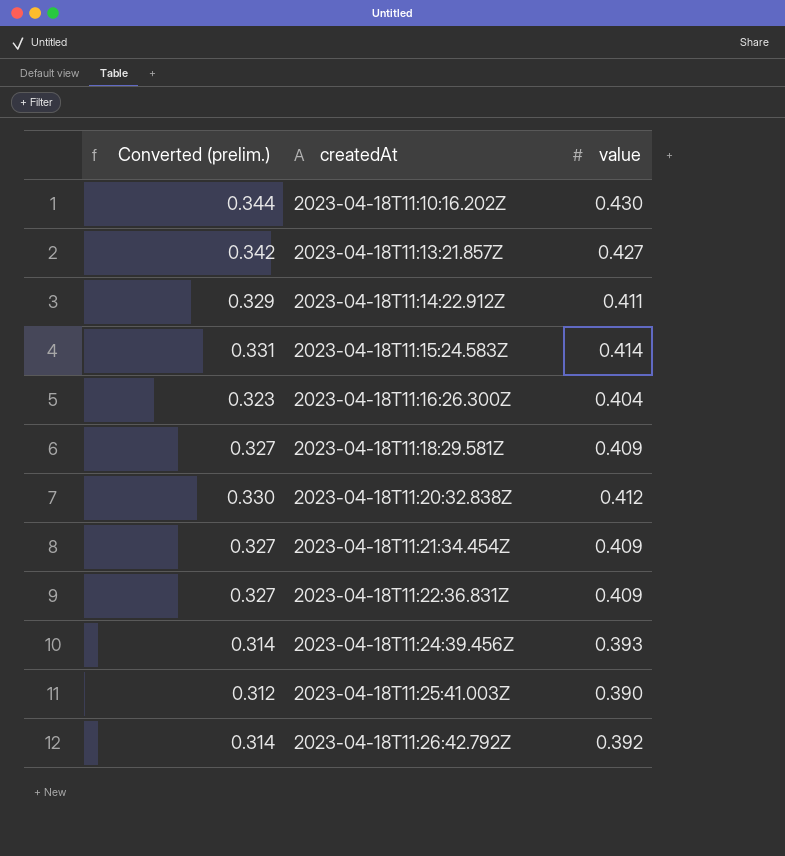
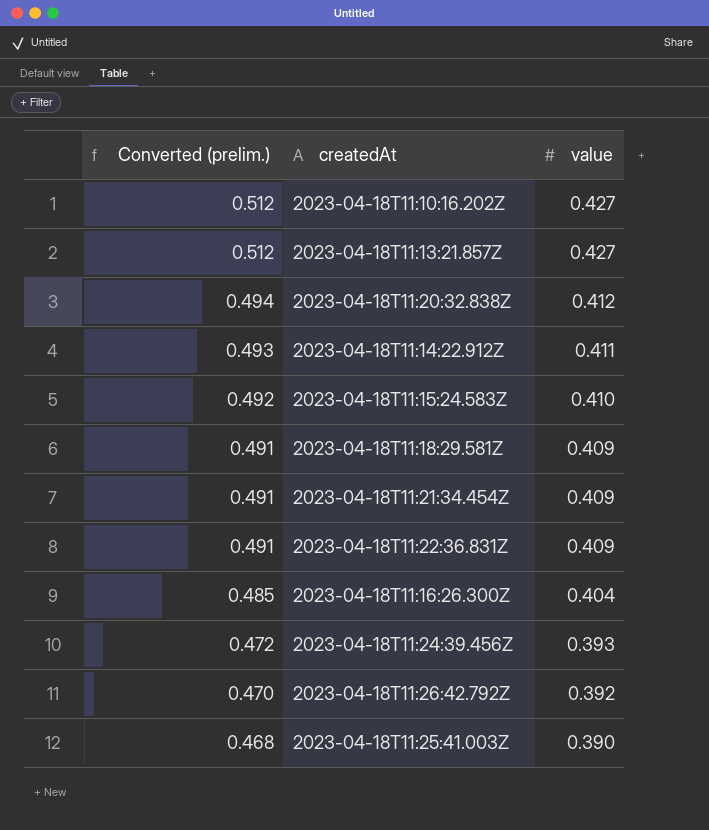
row order: createdAt ascending -> Converted (prelim.) descending
column Converted (prelim.) | formula: [value] * 0.8 -> [value] * 1.2
2023-04-18T11:10:16.202Z | value: 0.430 -> 0.427
2023-04-18T11:15:24.583Z | value: 0.414 -> 0.410

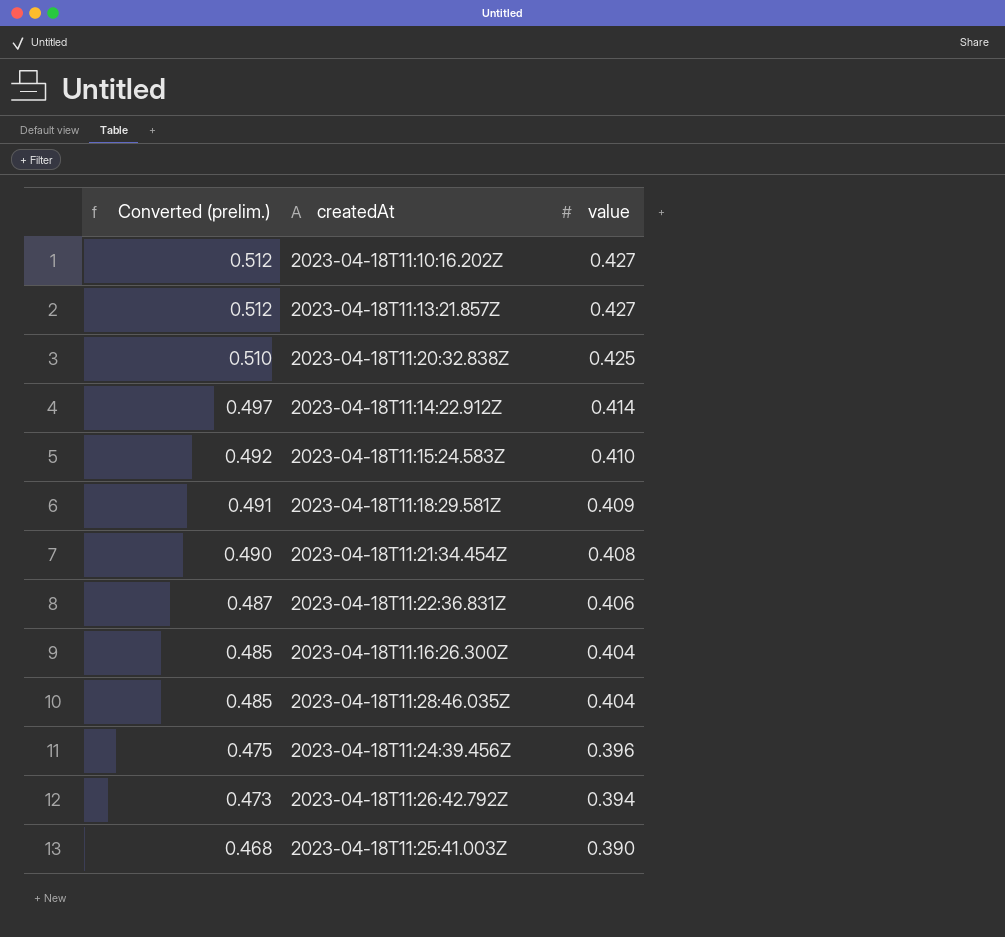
2023-04-18T11:20:32.838Z | Converted (prelim.): 0.494 -> 0.510
2023-04-18T11:20:32.838Z | value: 0.412 -> 0.425
2023-04-18T11:14:22.912Z | Converted (prelim.): 0.493 -> 0.497
2023-04-18T11:14:22.912Z | value: 0.411 -> 0.414
2023-04-18T11:21:34.454Z | Converted (prelim.): 0.491 -> 0.490
2023-04-18T11:21:34.454Z | value: 0.409 -> 0.408
2023-04-18T11:22:36.831Z | Converted (prelim.): 0.491 -> 0.487
2023-04-18T11:22:36.831Z | value: 0.409 -> 0.406
row 2023-04-18T11:28:46.035Z: none -> 0.485 | 0.404
2023-04-18T11:24:39.456Z | Converted (prelim.): 0.472 -> 0.475
2023-04-18T11:24:39.456Z | value: 0.393 -> 0.396
2023-04-18T11:26:42.792Z | Converted (prelim.): 0.470 -> 0.473
2023-04-18T11:26:42.792Z | value: 0.392 -> 0.394

